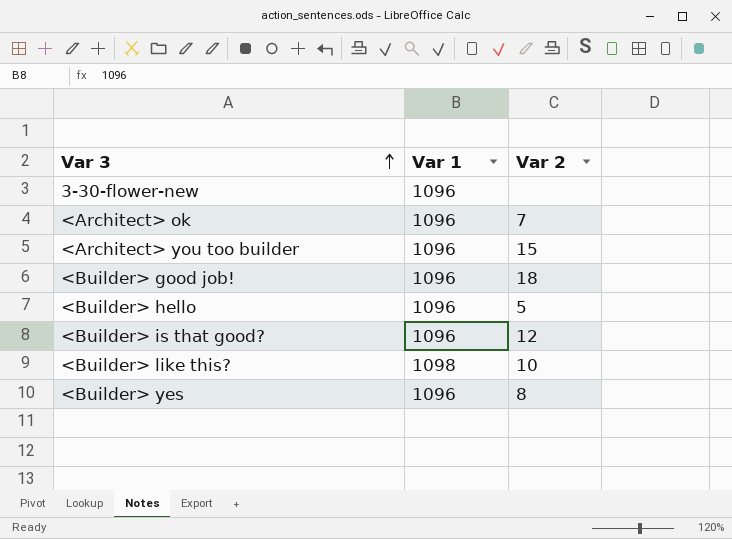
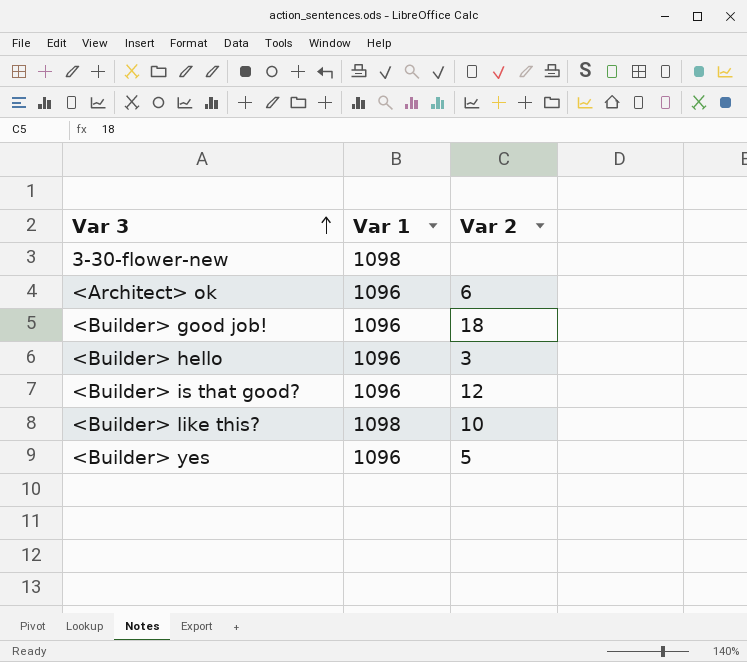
row <Architect> you too builder: 1096 | 15 -> none
3-30-flower-new | Var 1: 1096 -> 1098
<Architect> ok | Var 2: 7 -> 6
<Builder> hello | Var 2: 5 -> 3
<Builder> yes | Var 2: 8 -> 5

